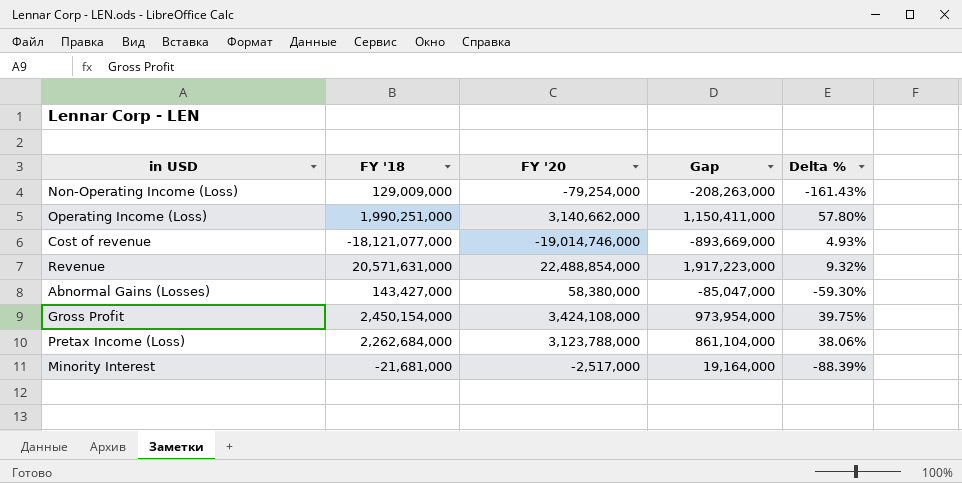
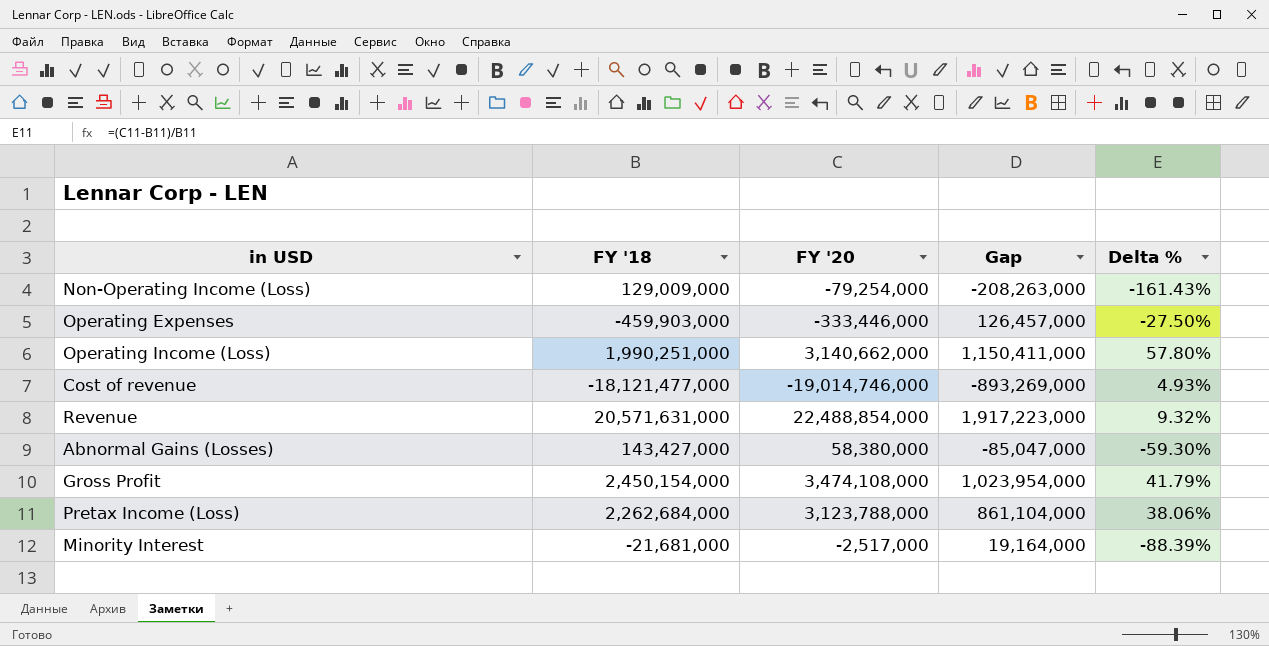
row Operating Expenses: none -> -459,903,000 | -333,446,000 | 126,457,000 | -27.50%
Cost of revenue | FY '18: -18,121,077,000 -> -18,121,477,000
Cost of revenue | Gap: -893,669,000 -> -893,269,000
Gross Profit | FY '20: 3,424,108,000 -> 3,474,108,000
Gross Profit | Gap: 973,954,000 -> 1,023,954,000
Gross Profit | Delta %: 39.75% -> 41.79%

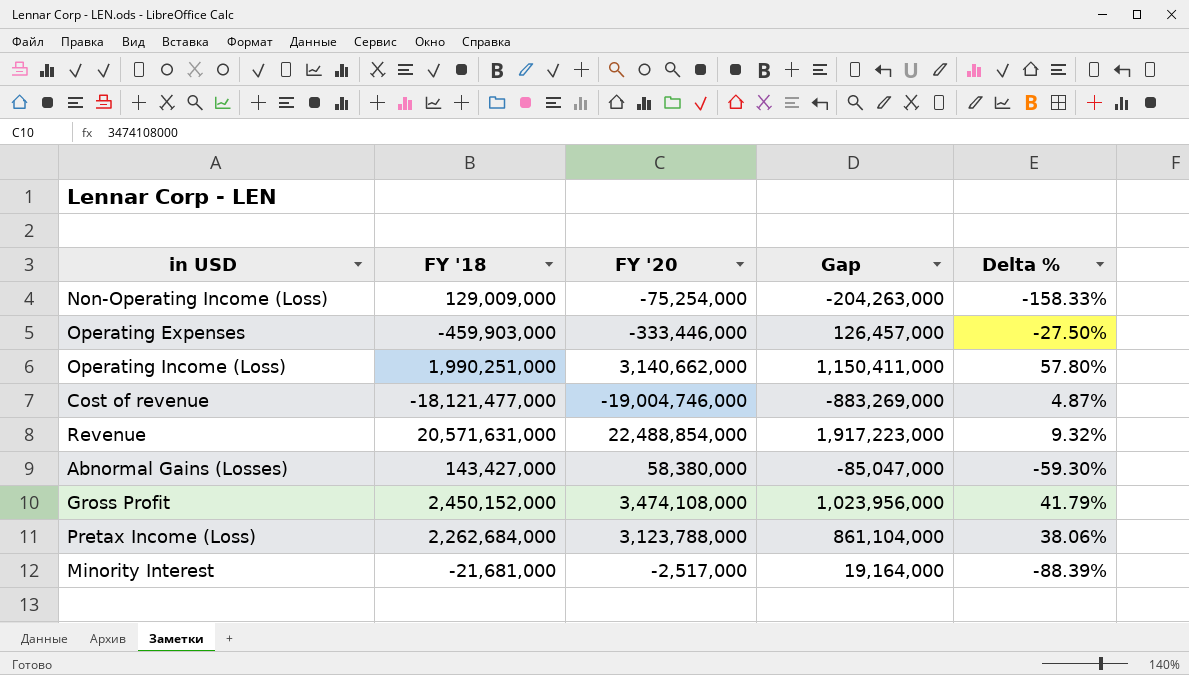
Non-Operating Income (Loss) | FY '20: -79,254,000 -> -75,254,000
Non-Operating Income (Loss) | Gap: -208,263,000 -> -204,263,000
Non-Operating Income (Loss) | Delta %: -161.43% -> -158.33%
Cost of revenue | FY '20: -19,014,746,000 -> -19,004,746,000
Cost of revenue | Gap: -893,269,000 -> -883,269,000
Cost of revenue | Delta %: 4.93% -> 4.87%
Gross Profit | FY '18: 2,450,154,000 -> 2,450,152,000
Gross Profit | Gap: 1,023,954,000 -> 1,023,956,000

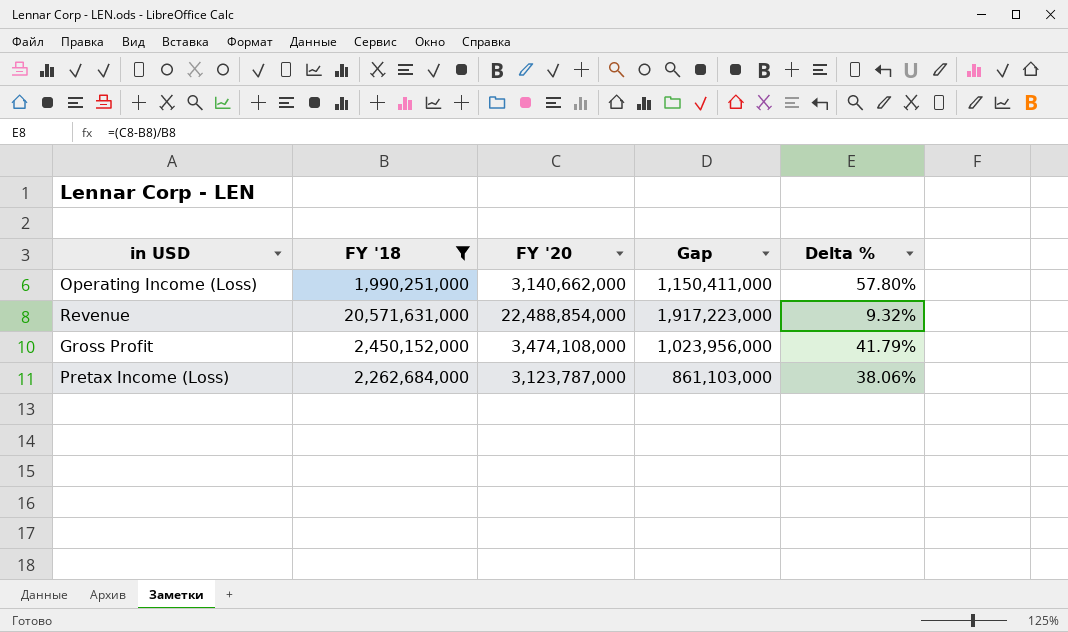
filter: none -> FY '18 >= 1,990,251,000
Pretax Income (Loss) | FY '20: 3,123,788,000 -> 3,123,787,000
Pretax Income (Loss) | Gap: 861,104,000 -> 861,103,000

